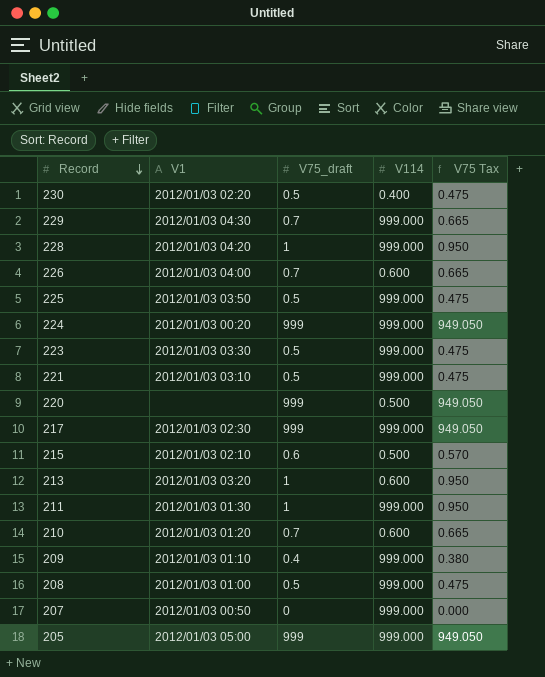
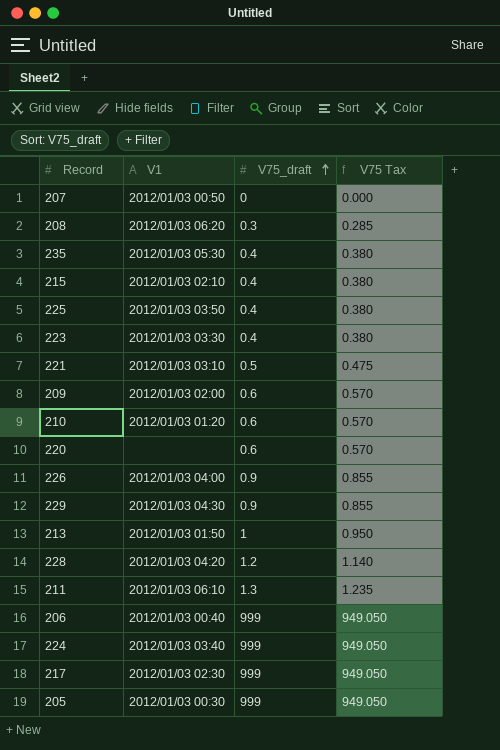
row order: Record descending -> V75_draft ascending
column V114 | position: 4 -> none
row 230: 2012/01/03 02:20 | 0.5 | 0.400 | 0.475 -> none
208 | V1: 2012/01/03 01:00 -> 2012/01/03 06:20
208 | V75_draft: 0.5 -> 0.3
208 | V75 Tax: 0.475 -> 0.285
row 235: none -> 2012/01/03 05:30 | 0.4 | 0.380
215 | V75_draft: 0.6 -> 0.4
215 | V75 Tax: 0.570 -> 0.380
225 | V75_draft: 0.5 -> 0.4
225 | V75 Tax: 0.475 -> 0.380
223 | V75_draft: 0.5 -> 0.4
223 | V75 Tax: 0.475 -> 0.380
209 | V1: 2012/01/03 01:10 -> 2012/01/03 02:00
209 | V75_draft: 0.4 -> 0.6
209 | V75 Tax: 0.380 -> 0.570
210 | V75_draft: 0.7 -> 0.6
210 | V75 Tax: 0.665 -> 0.570
220 | V75_draft: 999 -> 0.6
220 | V75 Tax: 949.050 -> 0.570
226 | V75_draft: 0.7 -> 0.9
226 | V75 Tax: 0.665 -> 0.855
229 | V75_draft: 0.7 -> 0.9
229 | V75 Tax: 0.665 -> 0.855
213 | V1: 2012/01/03 03:20 -> 2012/01/03 01:50
228 | V75_draft: 1 -> 1.2
228 | V75 Tax: 0.950 -> 1.140
211 | V1: 2012/01/03 01:30 -> 2012/01/03 06:10
211 | V75_draft: 1 -> 1.3
211 | V75 Tax: 0.950 -> 1.235
row 206: none -> 2012/01/03 00:40 | 999 | 949.050
224 | V1: 2012/01/03 00:20 -> 2012/01/03 03:40
205 | V1: 2012/01/03 05:00 -> 2012/01/03 00:30

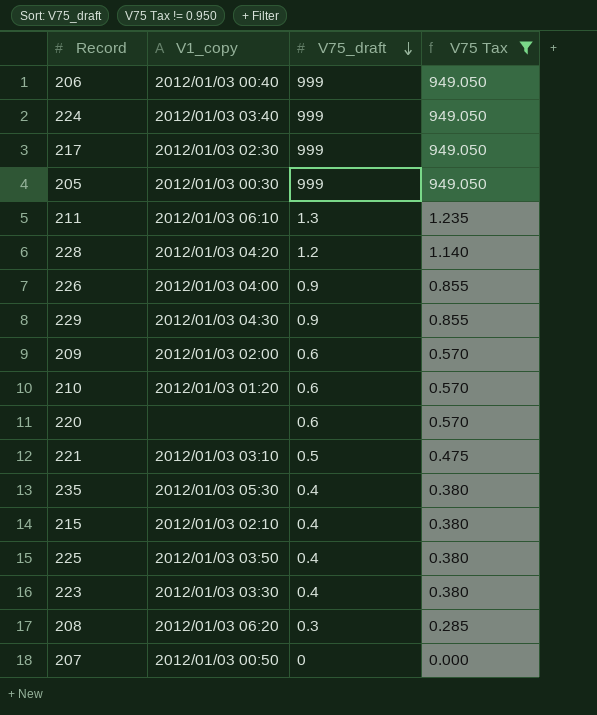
filter: none -> V75 Tax != 0.950
row order: V75_draft ascending -> V75_draft descending
column name: V1 -> V1_copy

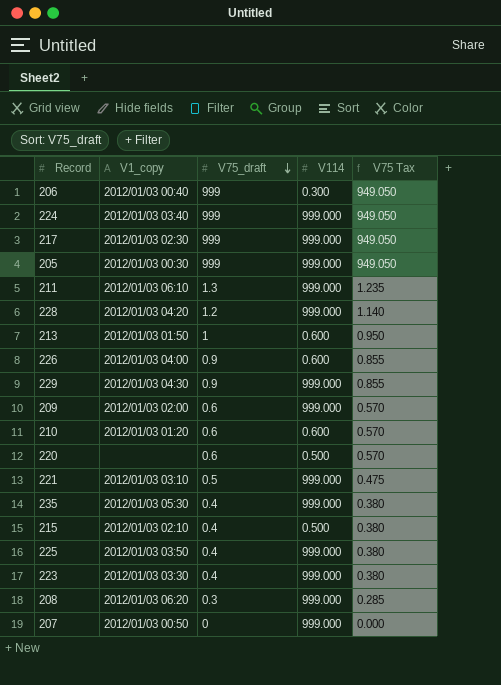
filter: V75 Tax != 0.950 -> none
column V114 | position: none -> 4

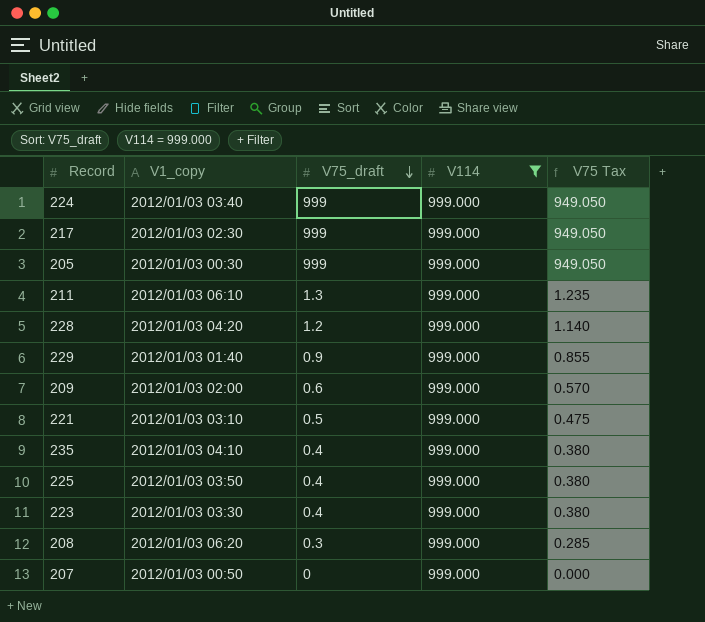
filter: none -> V114 = 999.000
229 | V1_copy: 2012/01/03 04:30 -> 2012/01/03 01:40
235 | V1_copy: 2012/01/03 05:30 -> 2012/01/03 04:10

